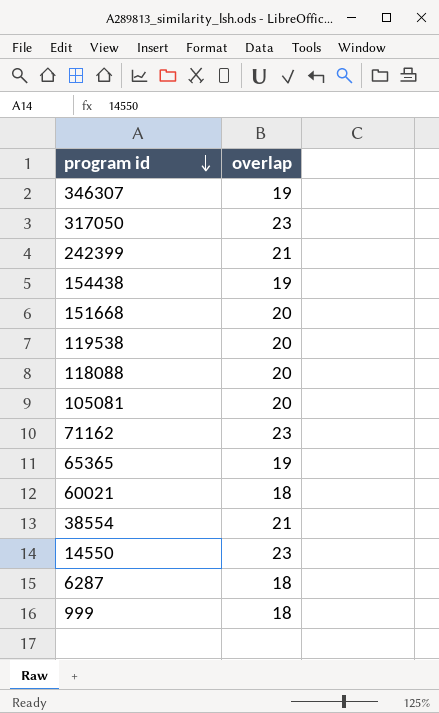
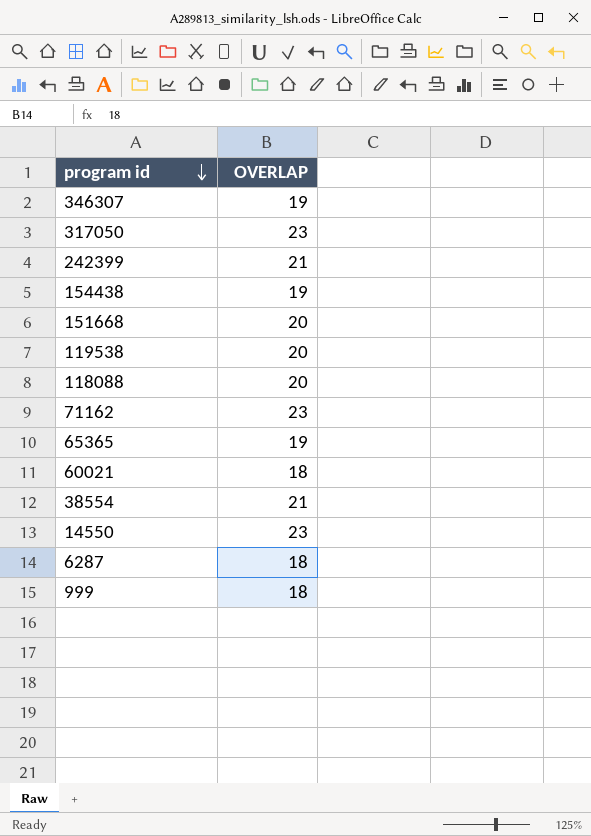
column name: overlap -> OVERLAP
row 105081: 20 -> none

